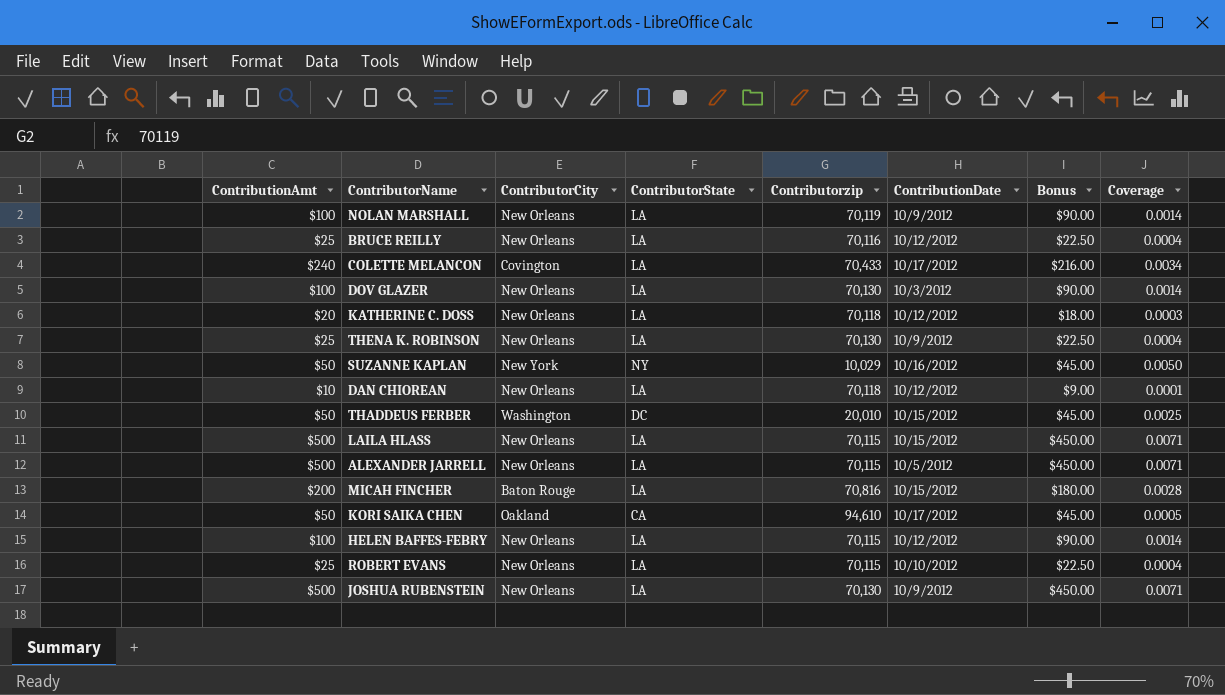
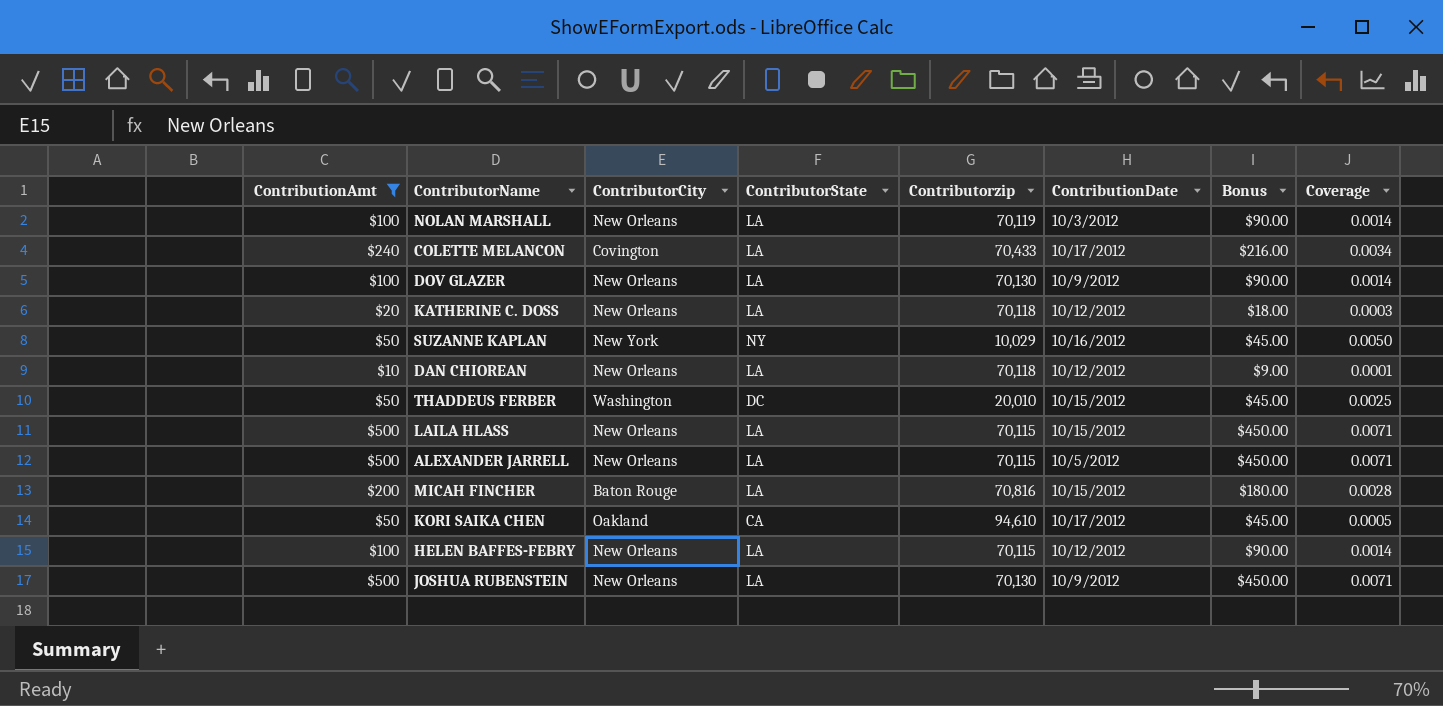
filter: none -> ContributionAmt != $25
NOLAN MARSHALL | ContributionDate: 10/9/2012 -> 10/3/2012
DOV GLAZER | ContributionDate: 10/3/2012 -> 10/9/2012

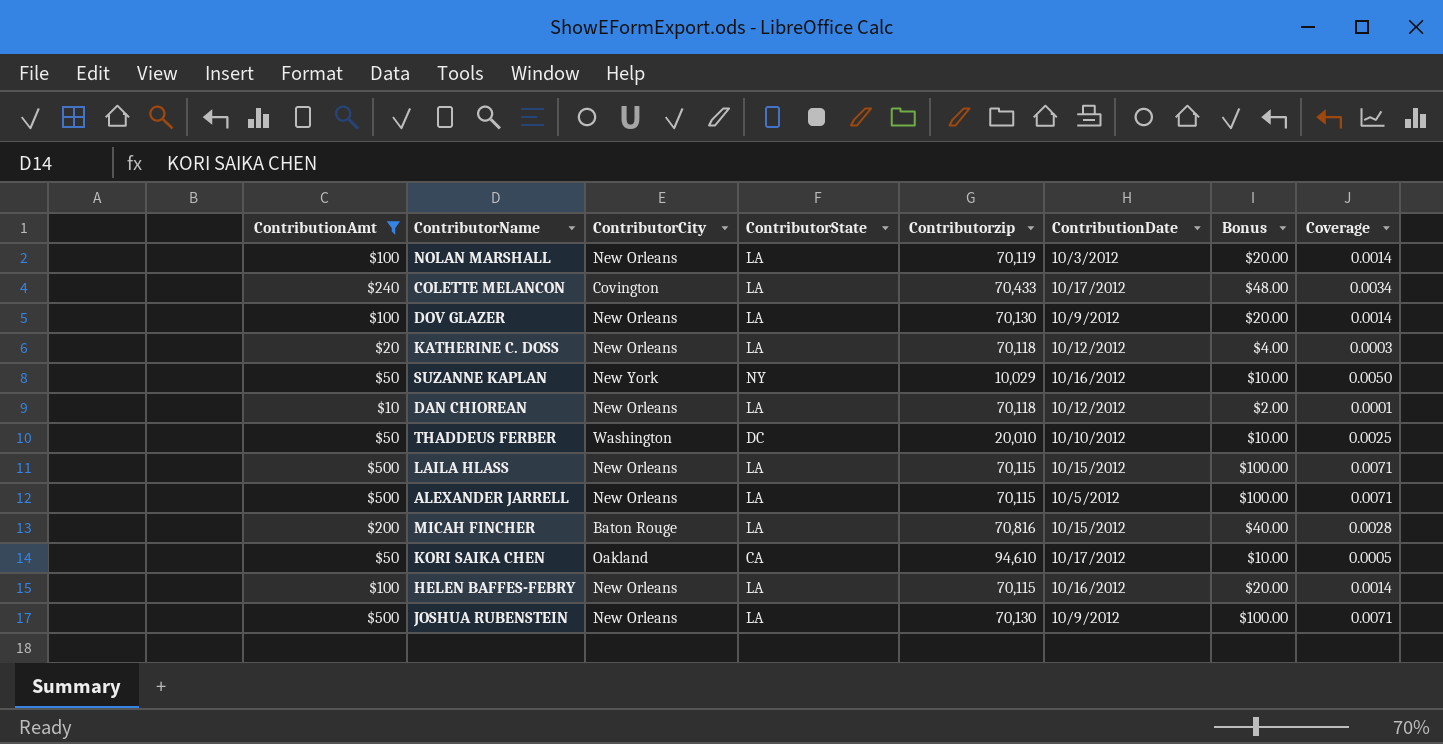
column Bonus | formula: [ContributionAmt] * 0.9 -> [ContributionAmt] * 0.2
THADDEUS FERBER | ContributionDate: 10/15/2012 -> 10/10/2012
HELEN BAFFES-FEBRY | ContributionDate: 10/12/2012 -> 10/16/2012

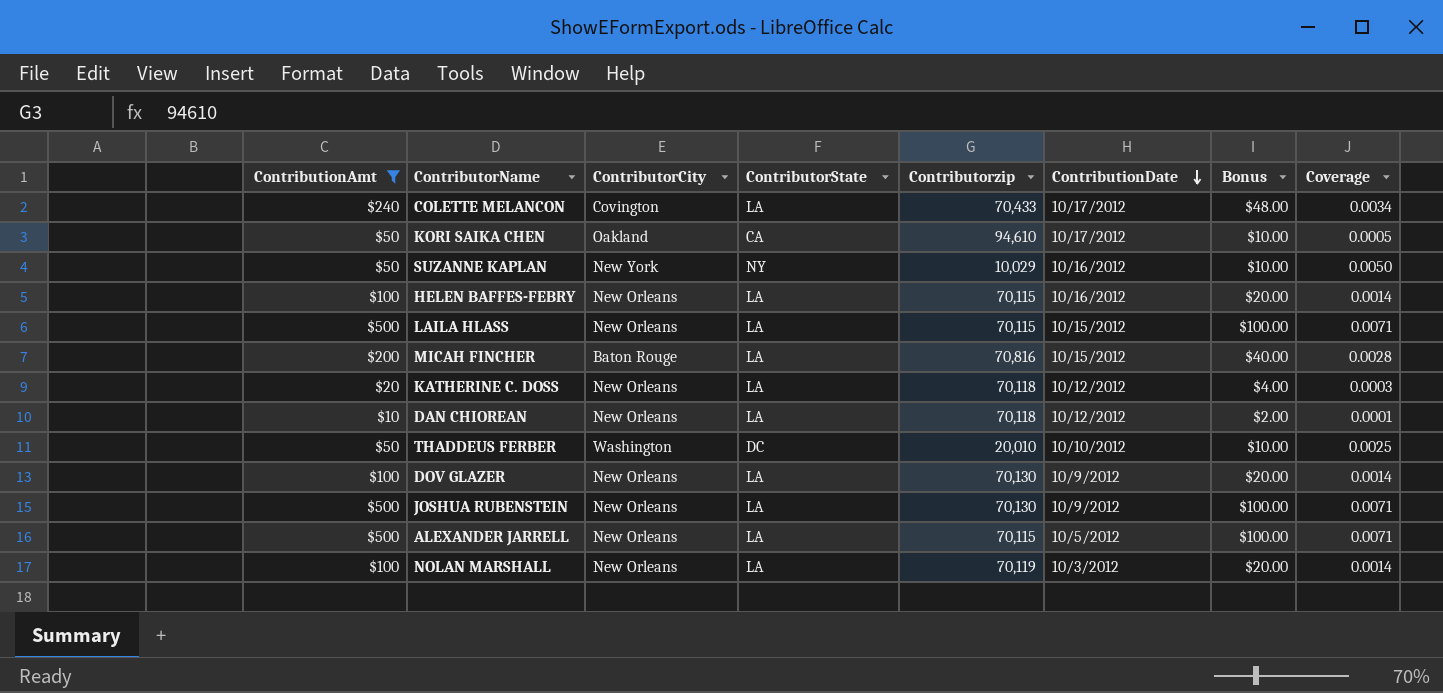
row order: none -> ContributionDate descending

